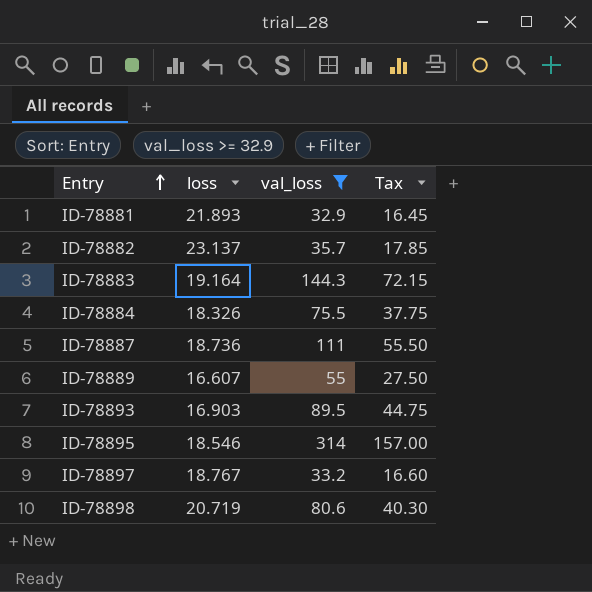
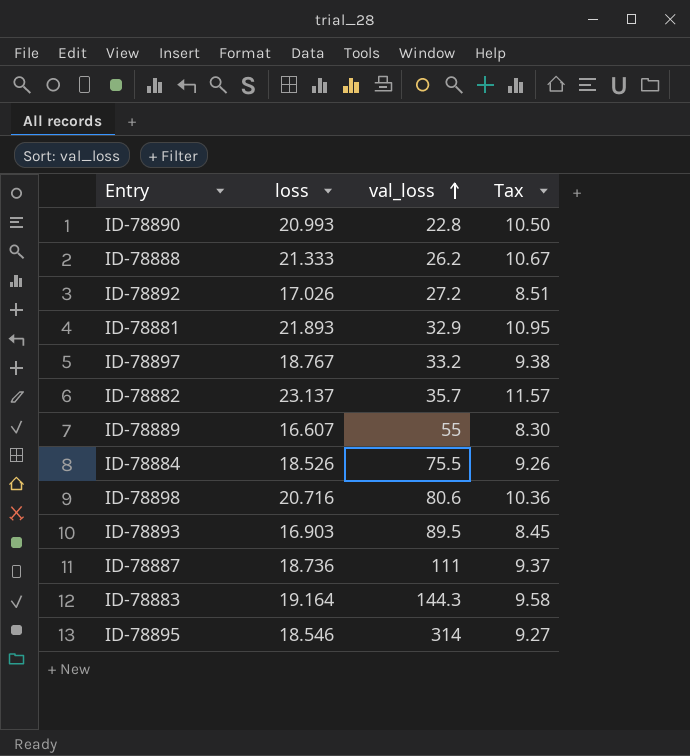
filter: val_loss >= 32.9 -> none
row order: Entry ascending -> val_loss ascending
column Tax | formula: [val_loss] * 0.5 -> [loss] * 0.5
ID-78884 | loss: 18.326 -> 18.526
ID-78898 | loss: 20.719 -> 20.716

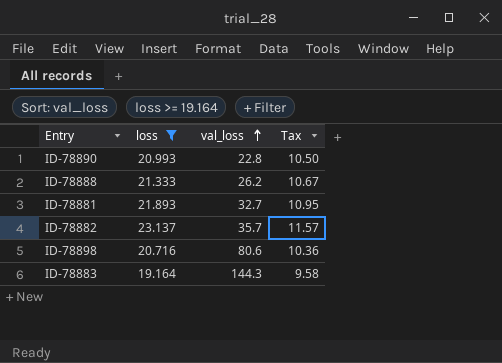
filter: none -> loss >= 19.164
ID-78881 | val_loss: 32.9 -> 32.7

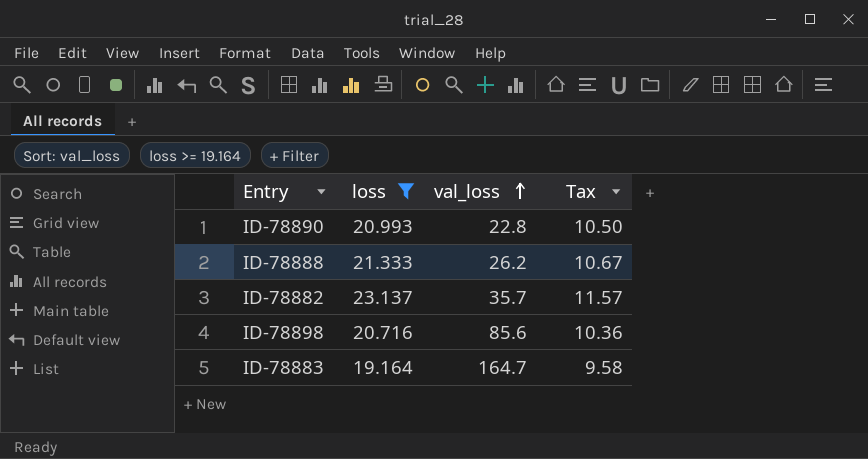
row ID-78881: 21.893 | 32.7 | 10.95 -> none
ID-78898 | val_loss: 80.6 -> 85.6
ID-78883 | val_loss: 144.3 -> 164.7

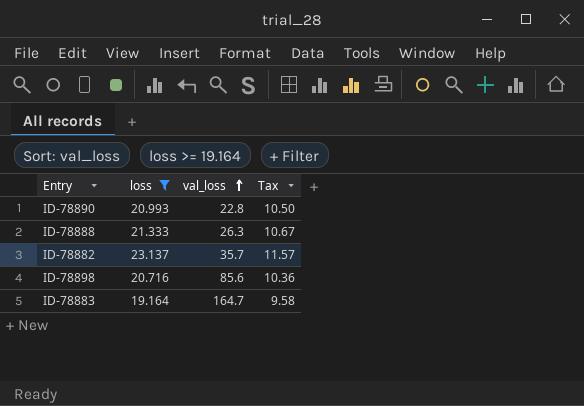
ID-78888 | val_loss: 26.2 -> 26.3

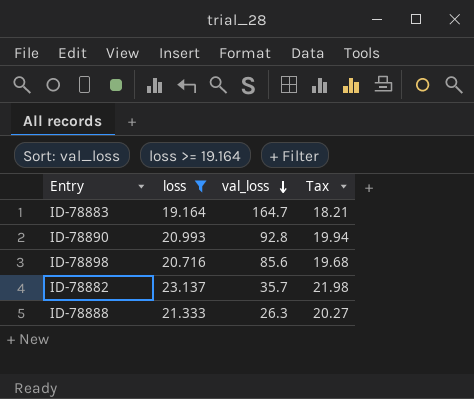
row order: val_loss ascending -> val_loss descending
column Tax | formula: [loss] * 0.5 -> [loss] * 0.95
ID-78890 | val_loss: 22.8 -> 92.8

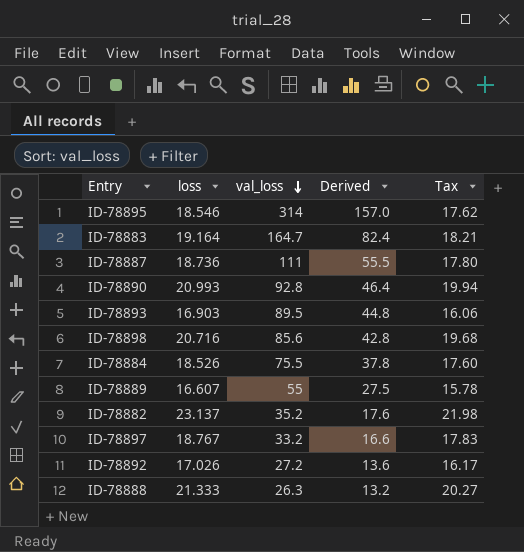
filter: loss >= 19.164 -> none
column Derived | formula: none -> [val_loss] * 0.5
ID-78882 | val_loss: 35.7 -> 35.2

